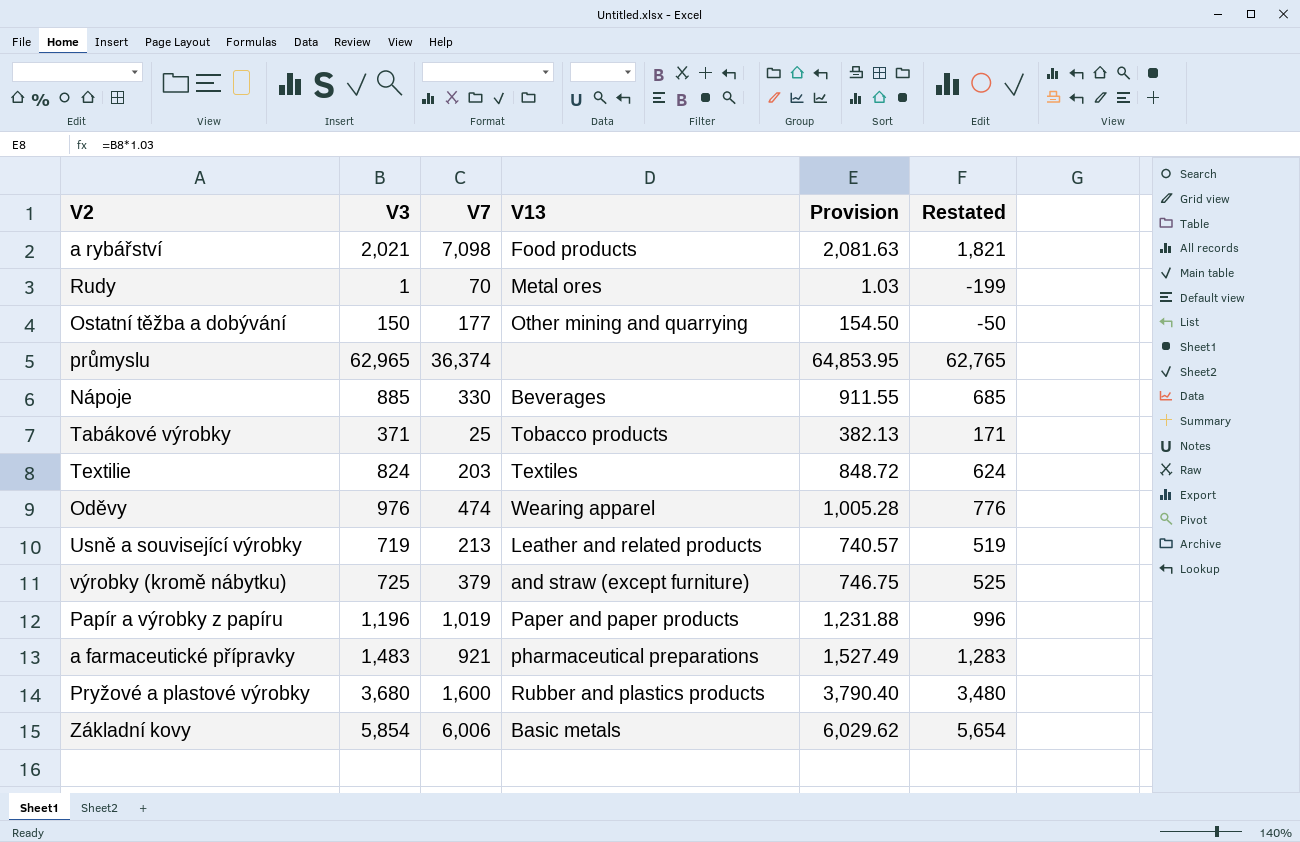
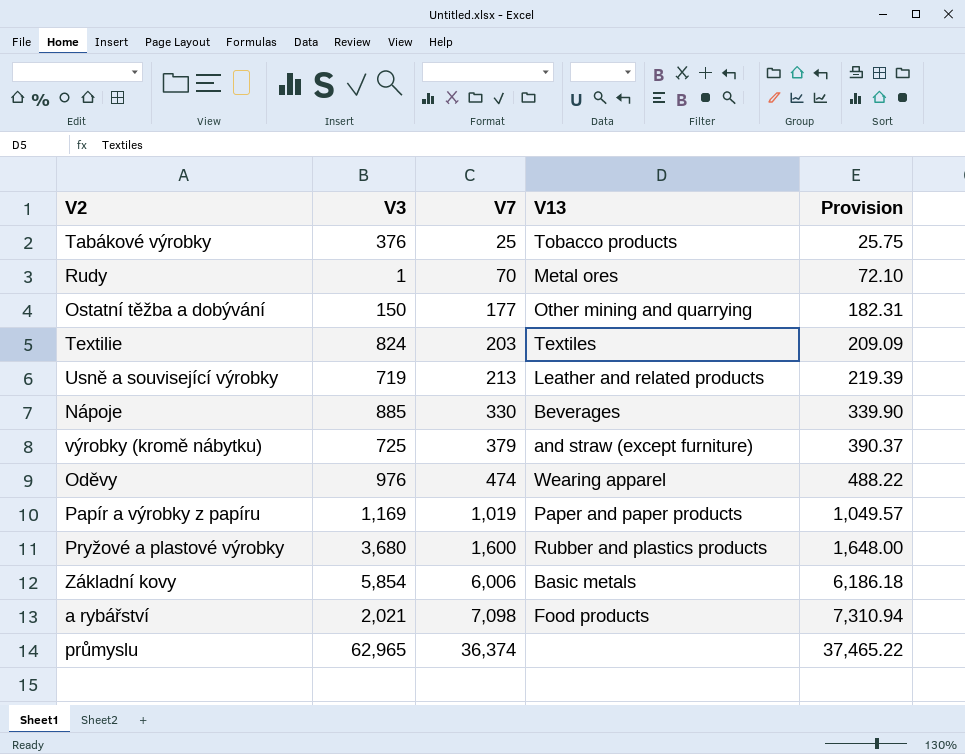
row order: none -> V7 ascending
column Restated | formula: [V3] - 200 -> none
column Provision | formula: [V3] * 1.03 -> [V7] * 1.03
row a farmaceutické přípravky: 1,483 | 921 | pharmaceutical preparations | 1,527.49 | 1,283 -> none
Tabákové výrobky | V3: 371 -> 376
Papír a výrobky z papíru | V3: 1,196 -> 1,169

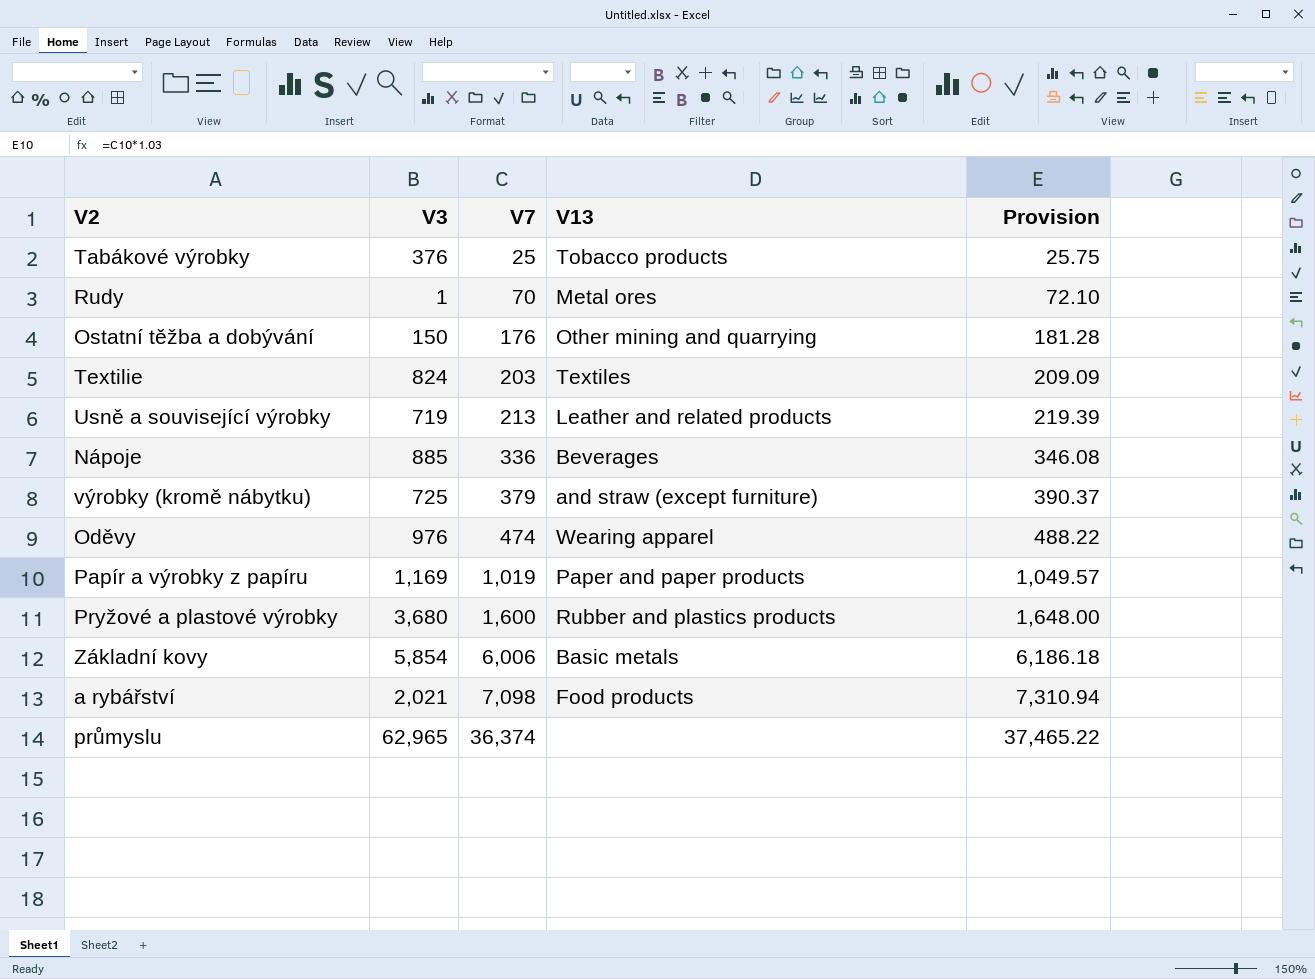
Ostatní těžba a dobývání | V7: 177 -> 176
Ostatní těžba a dobývání | Provision: 182.31 -> 181.28
Nápoje | V7: 330 -> 336
Nápoje | Provision: 339.90 -> 346.08

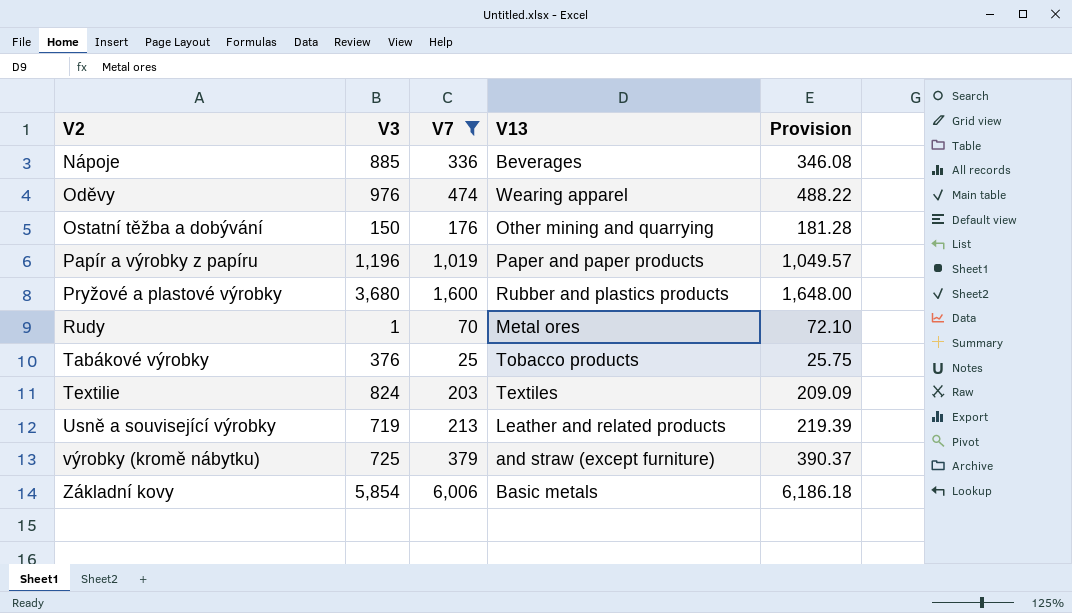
filter: none -> V7 <= 6,006
row order: V7 ascending -> V2 ascending
Papír a výrobky z papíru | V3: 1,169 -> 1,196

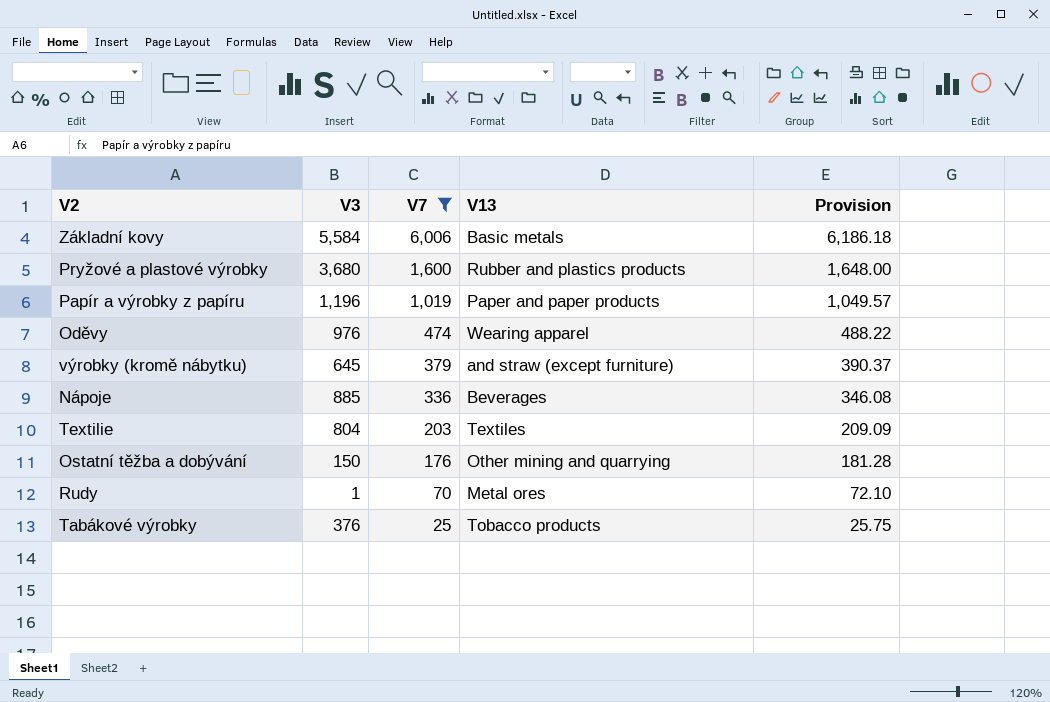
row order: V2 ascending -> V7 descending
row Usně a související výrobky: 719 | 213 | Leather and related products | 219.39 -> none
Základní kovy | V3: 5,854 -> 5,584
výrobky (kromě nábytku) | V3: 725 -> 645
Textilie | V3: 824 -> 804

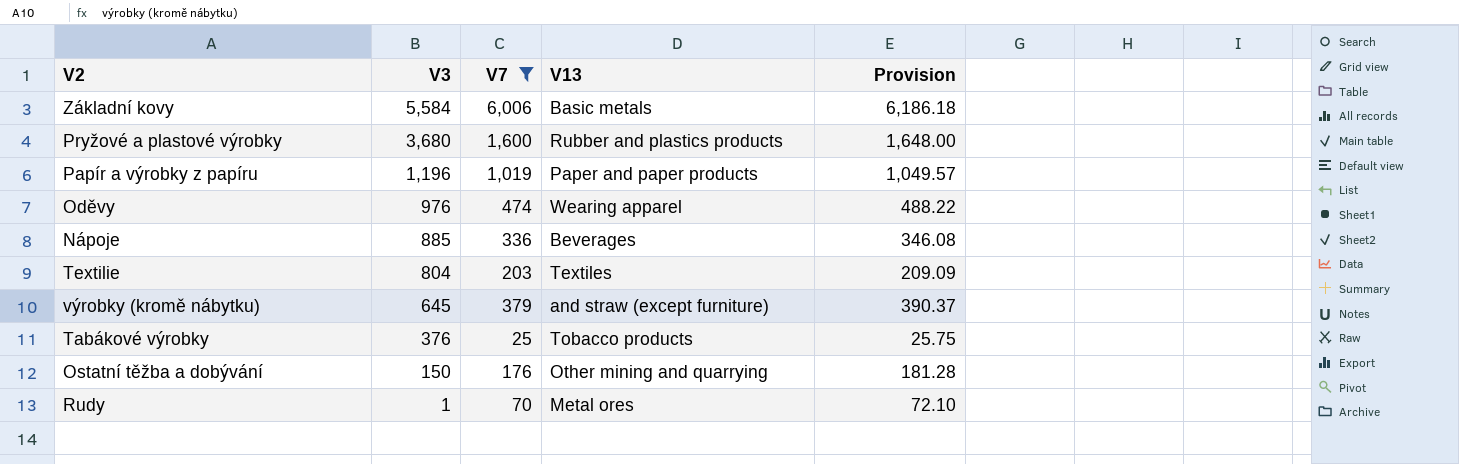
row order: V7 descending -> V3 descending

